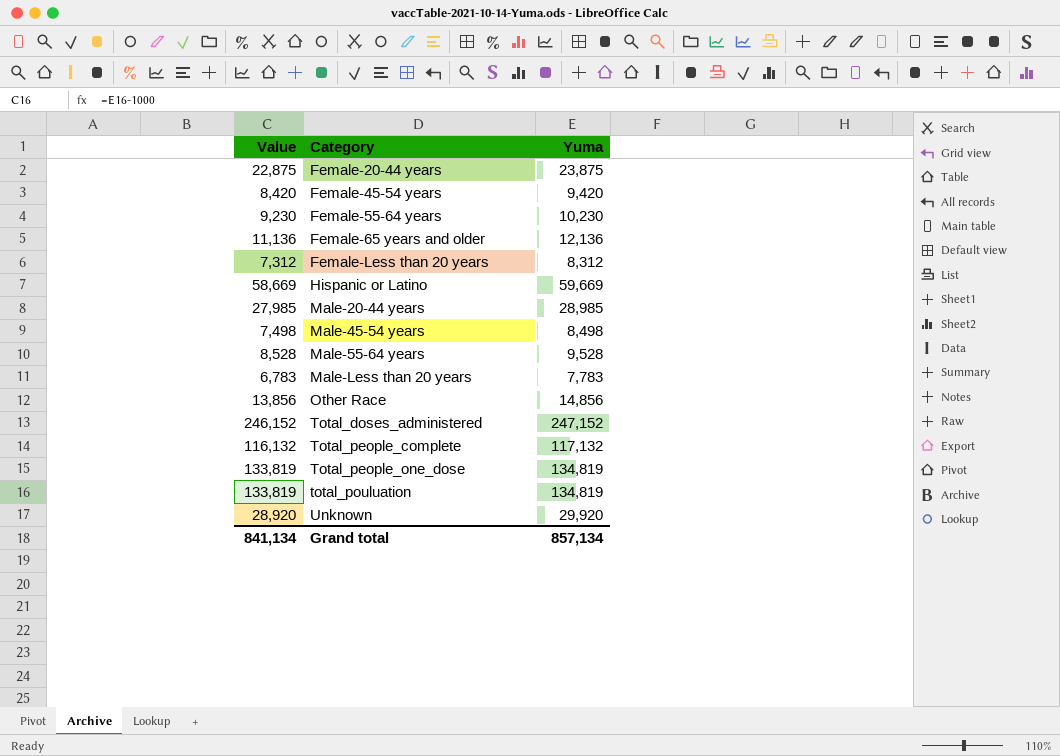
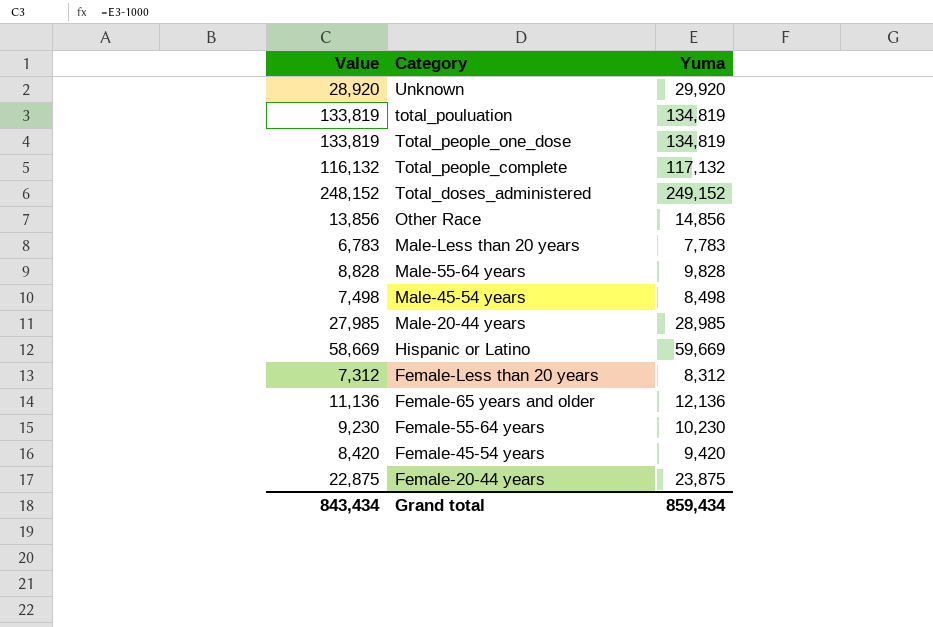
row order: Category ascending -> Category descending
Total_doses_administered | Value: 246,152 -> 248,152
Total_doses_administered | Yuma: 247,152 -> 249,152
Male-55-64 years | Value: 8,528 -> 8,828
Male-55-64 years | Yuma: 9,528 -> 9,828
Grand total | Value: 841,134 -> 843,434
Grand total | Yuma: 857,134 -> 859,434

